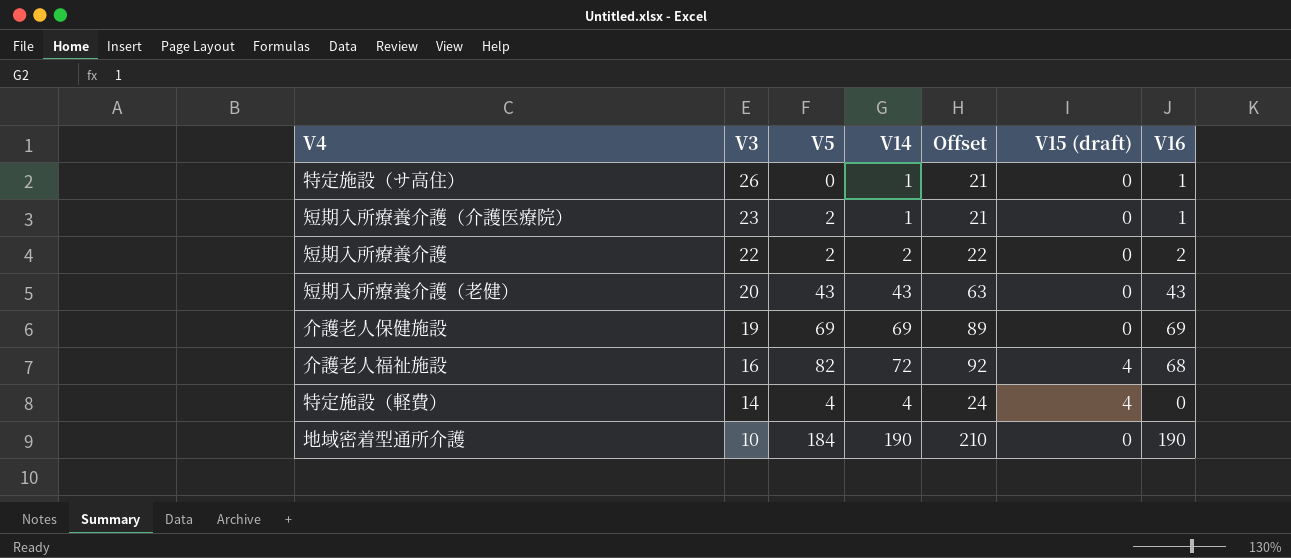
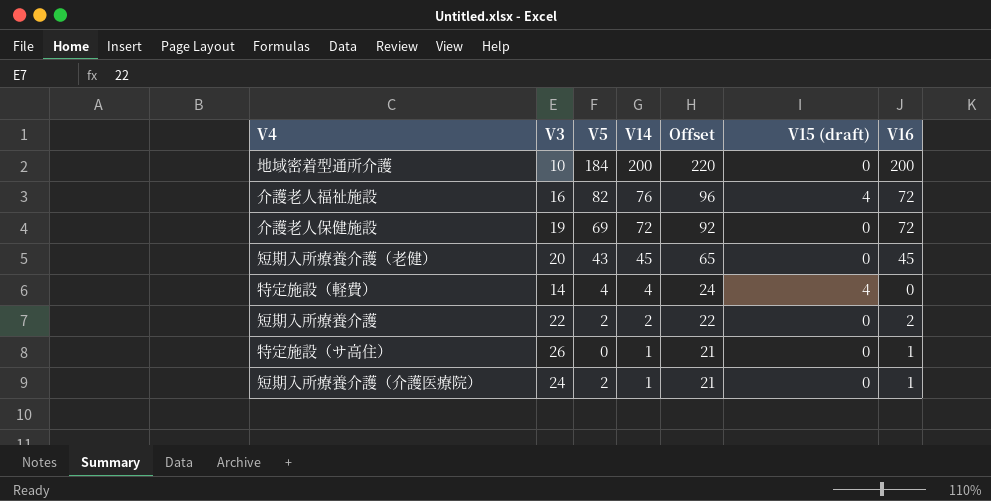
row order: V3 descending -> V14 descending
地域密着型通所介護 | V14: 190 -> 200
地域密着型通所介護 | Offset: 210 -> 220
地域密着型通所介護 | V16: 190 -> 200
介護老人福祉施設 | V14: 72 -> 76
介護老人福祉施設 | Offset: 92 -> 96
介護老人福祉施設 | V16: 68 -> 72
介護老人保健施設 | V14: 69 -> 72
介護老人保健施設 | Offset: 89 -> 92
介護老人保健施設 | V16: 69 -> 72
短期入所療養介護（老健） | V14: 43 -> 45
短期入所療養介護（老健） | Offset: 63 -> 65
短期入所療養介護（老健） | V16: 43 -> 45
短期入所療養介護（介護医療院） | V3: 23 -> 24

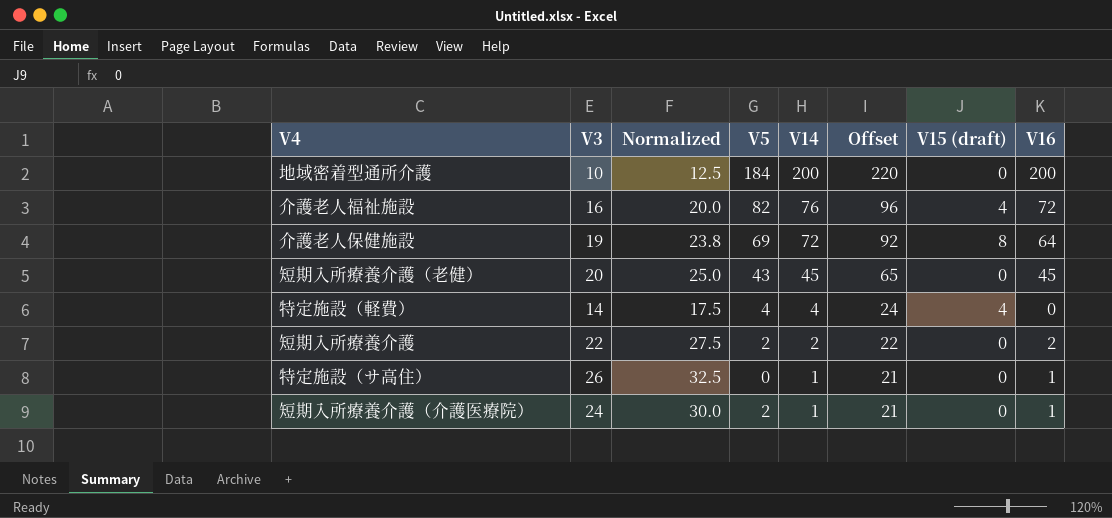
column Normalized | formula: none -> [V3] * 1.25
介護老人保健施設 | V15 (draft): 0 -> 8
介護老人保健施設 | V16: 72 -> 64

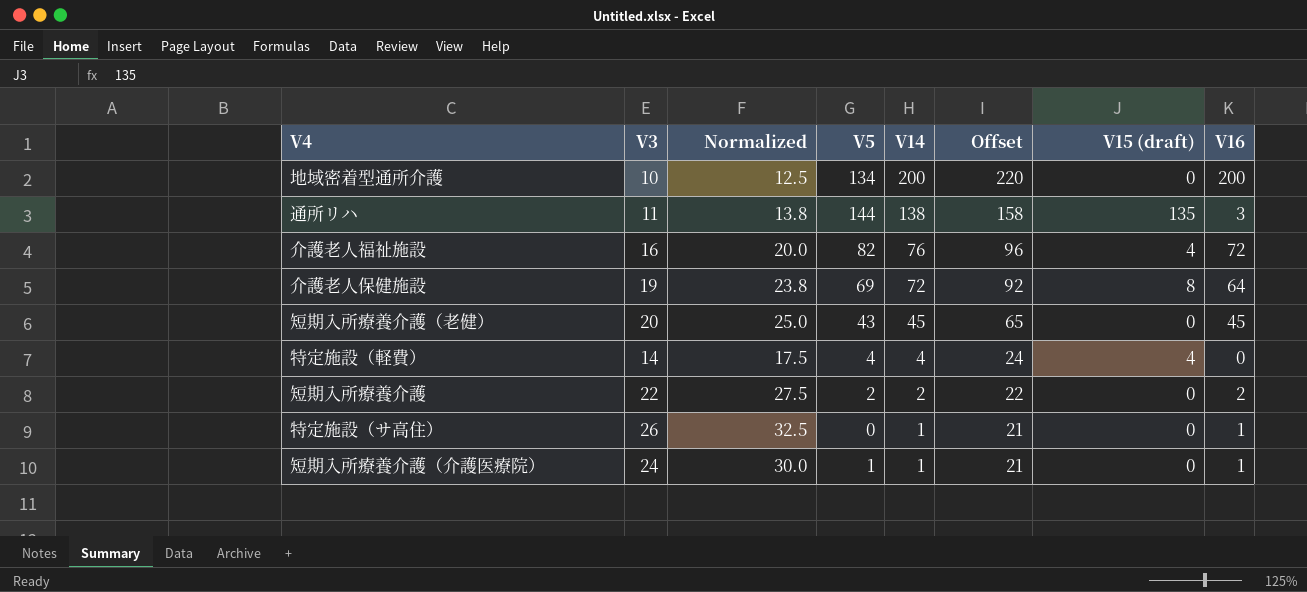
地域密着型通所介護 | V5: 184 -> 134
row 通所リハ: none -> 11 | 13.8 | 144 | 138 | 158 | 135 | 3
短期入所療養介護（介護医療院） | V5: 2 -> 1

